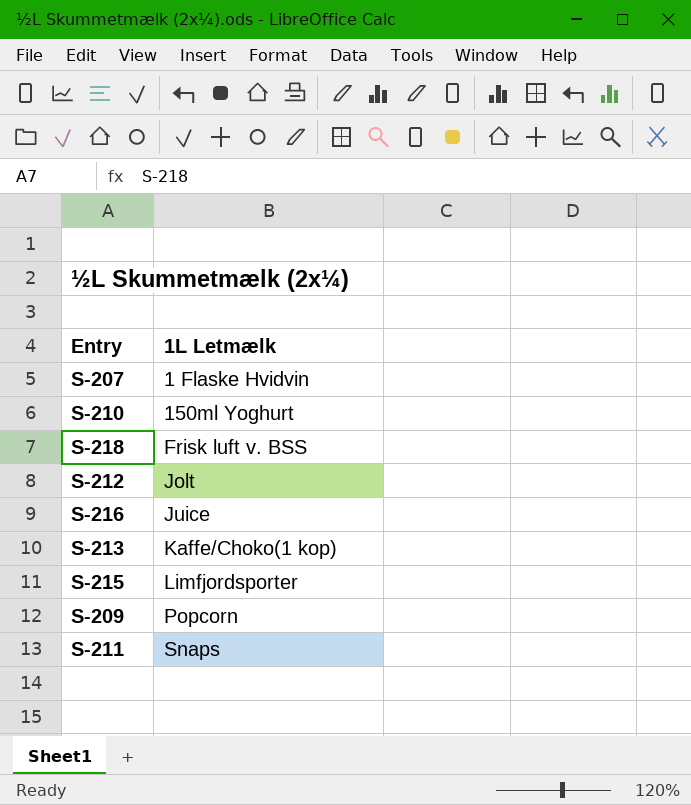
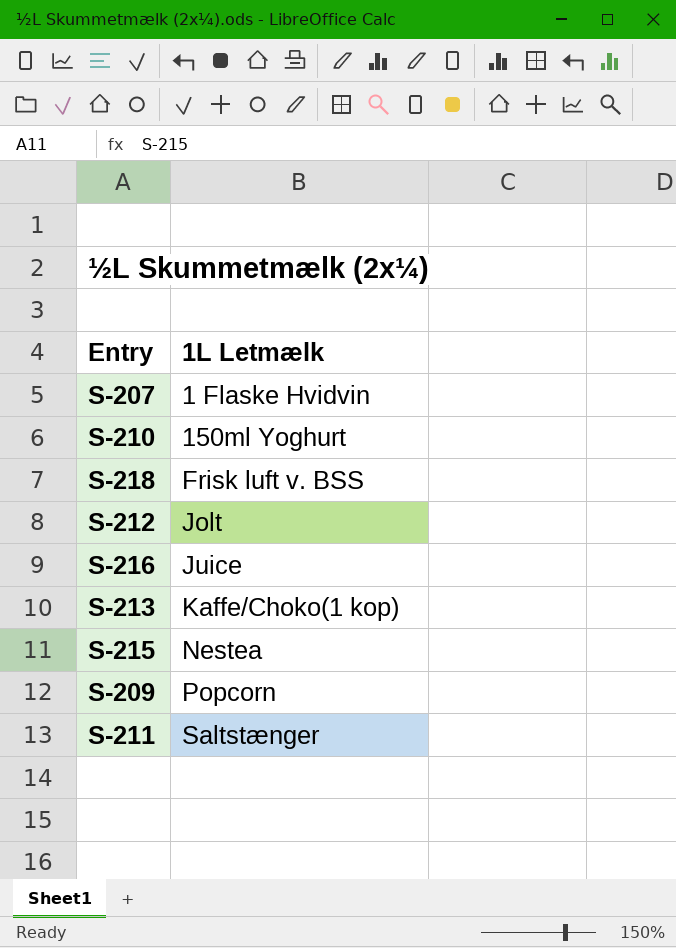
S-215 | 1L Letmælk: Limfjordsporter -> Nestea
S-211 | 1L Letmælk: Snaps -> Saltstænger

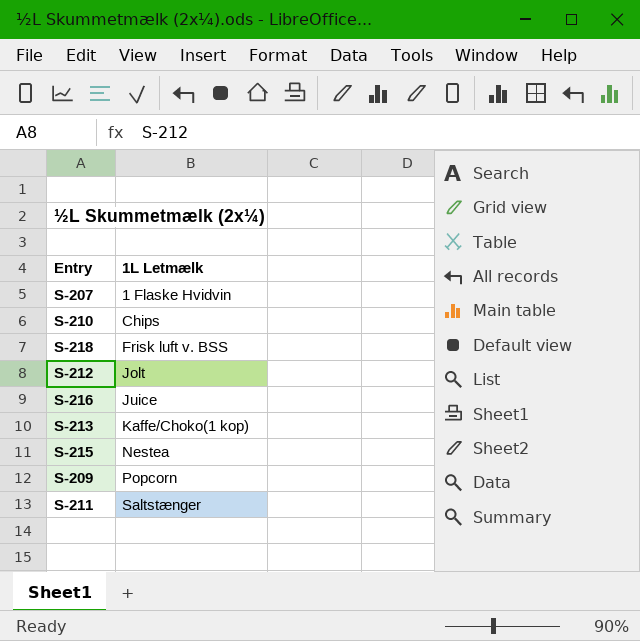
S-210 | 1L Letmælk: 150ml Yoghurt -> Chips

